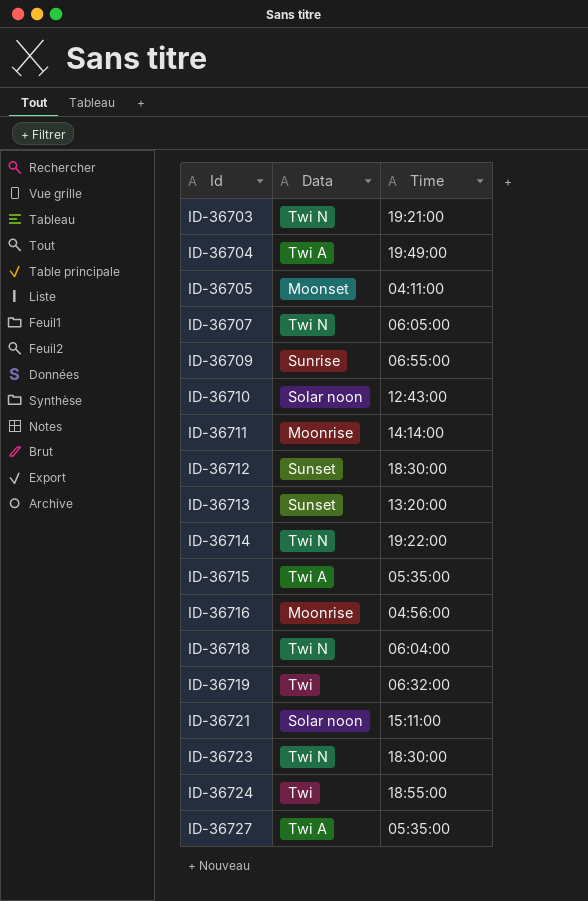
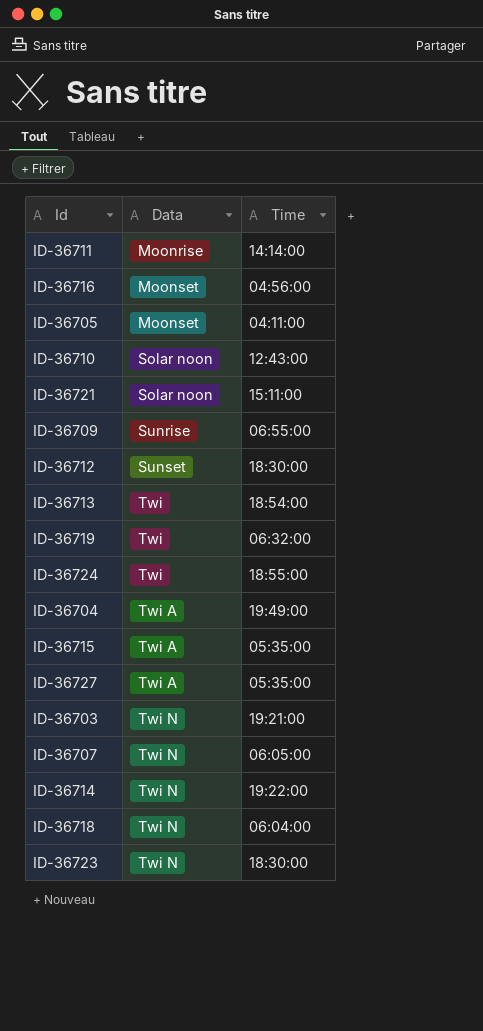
row order: Id ascending -> Data ascending
ID-36716 | Data: Moonrise -> Moonset
ID-36713 | Data: Sunset -> Twi
ID-36713 | Time: 13:20:00 -> 18:54:00

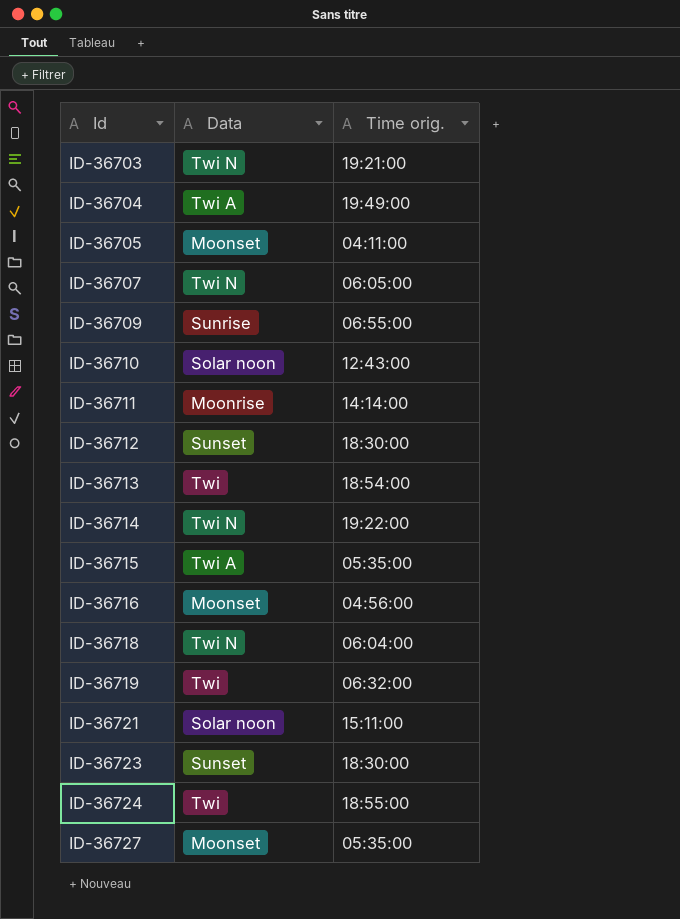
row order: Data ascending -> Id ascending
column name: Time -> Time orig.
ID-36723 | Data: Twi N -> Sunset
ID-36727 | Data: Twi A -> Moonset

